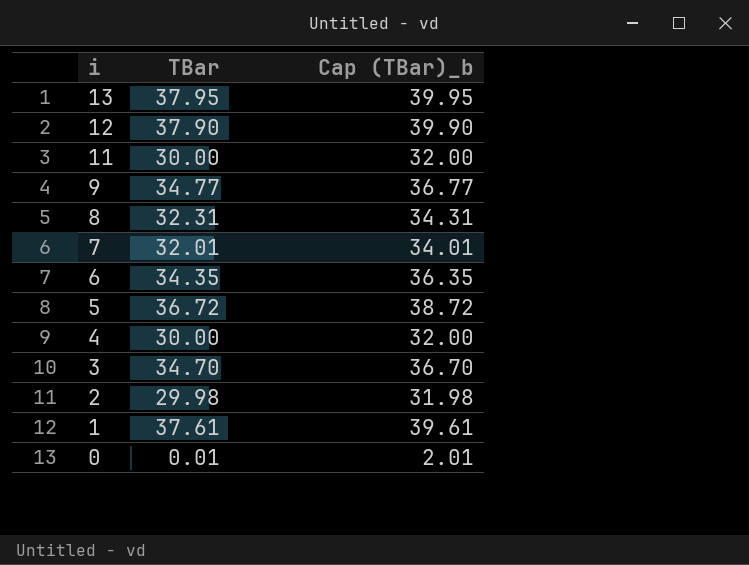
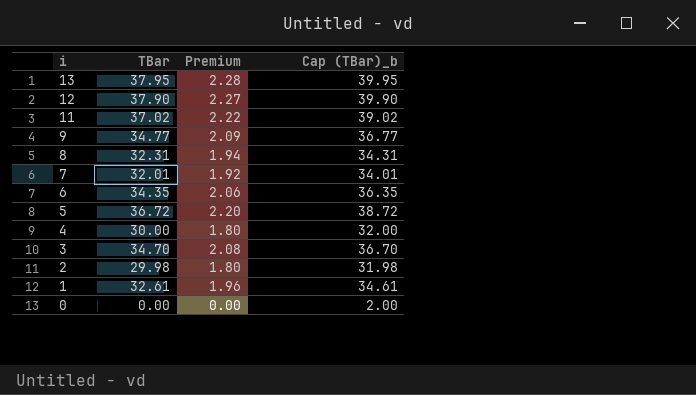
column Premium | formula: none -> [TBar] * 0.06
11 | TBar: 30.00 -> 37.02
11 | Cap (TBar)_b: 32.00 -> 39.02
1 | TBar: 37.61 -> 32.61
1 | Cap (TBar)_b: 39.61 -> 34.61
0 | TBar: 0.01 -> 0.00
0 | Cap (TBar)_b: 2.01 -> 2.00

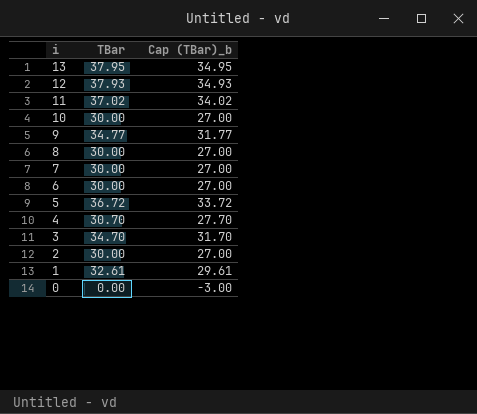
column Premium | formula: [TBar] * 0.06 -> none
column Cap (TBar)_b | formula: [TBar] + 2 -> [TBar] - 3
12 | TBar: 37.90 -> 37.93
row 10: none -> 30.00 | 27.00
8 | TBar: 32.31 -> 30.00
7 | TBar: 32.01 -> 30.00
6 | TBar: 34.35 -> 30.00
4 | TBar: 30.00 -> 30.70
2 | TBar: 29.98 -> 30.00

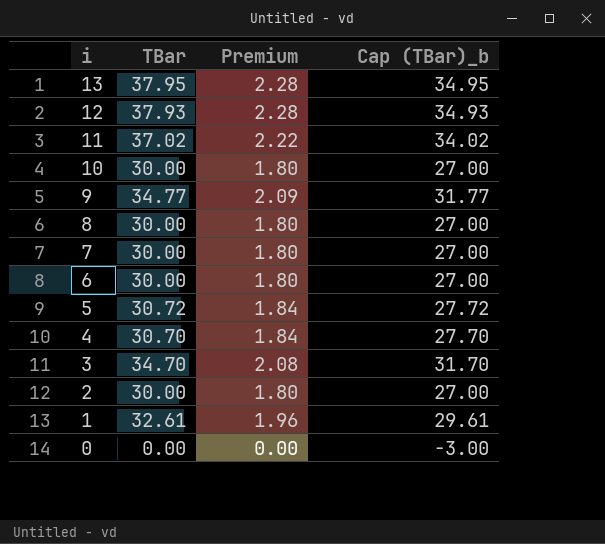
column Premium | formula: none -> [TBar] * 0.06
5 | TBar: 36.72 -> 30.72
5 | Cap (TBar)_b: 33.72 -> 27.72

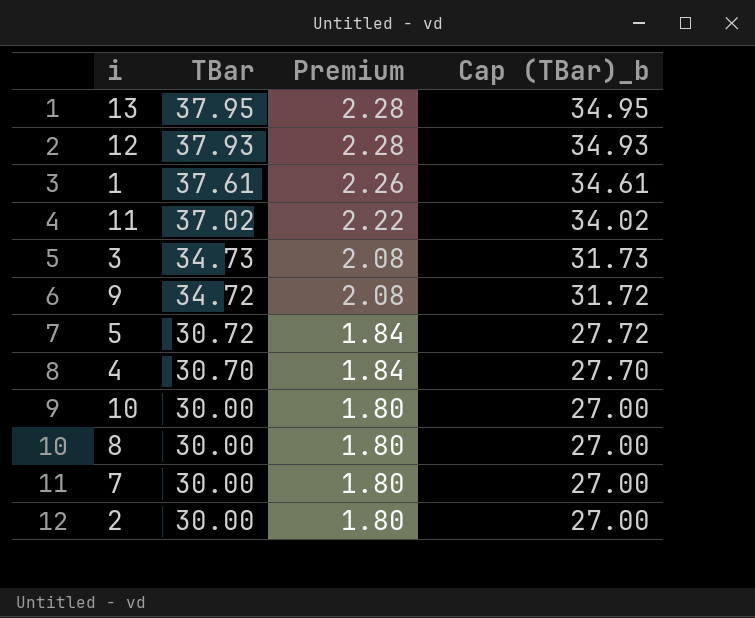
row order: i descending -> TBar descending
row 6: 30.00 | 1.80 | 27.00 -> none
row 0: 0.00 | 0.00 | -3.00 -> none
1 | TBar: 32.61 -> 37.61
1 | Premium: 1.96 -> 2.26
1 | Cap (TBar)_b: 29.61 -> 34.61
3 | TBar: 34.70 -> 34.73
3 | Cap (TBar)_b: 31.70 -> 31.73
9 | TBar: 34.77 -> 34.72
9 | Premium: 2.09 -> 2.08
9 | Cap (TBar)_b: 31.77 -> 31.72

